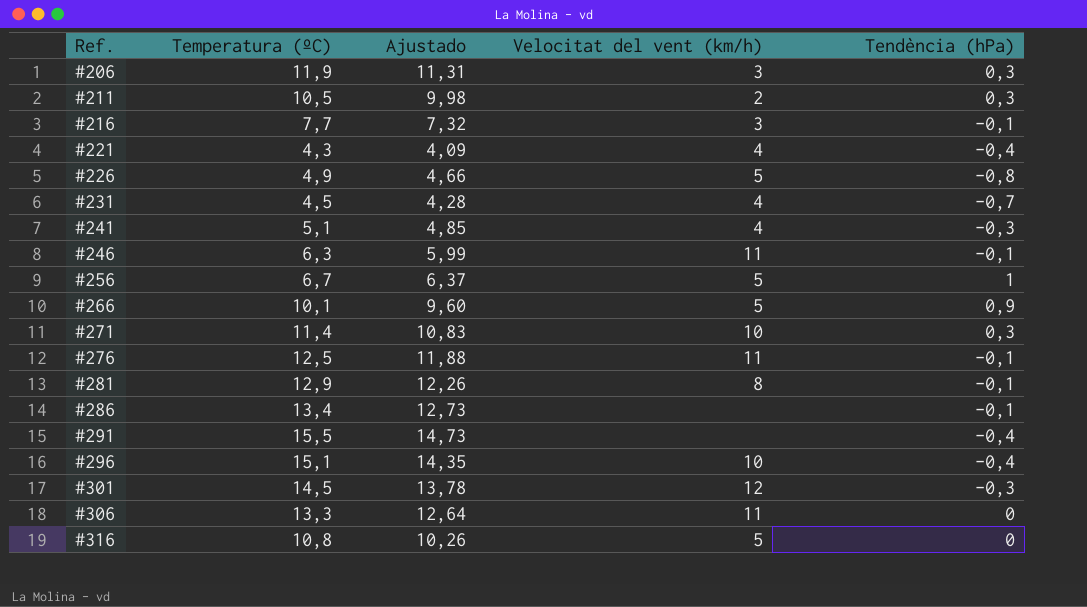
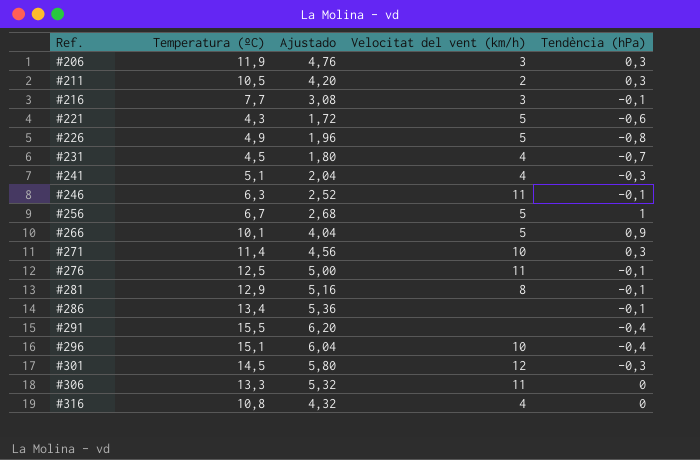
column Ajustado | formula: [Temperatura (ºC)] * 0,95 -> [Temperatura (ºC)] * 0,4
#221 | Velocitat del vent (km/h): 4 -> 5
#221 | Tendència (hPa): -0,4 -> -0,6
#316 | Velocitat del vent (km/h): 5 -> 4

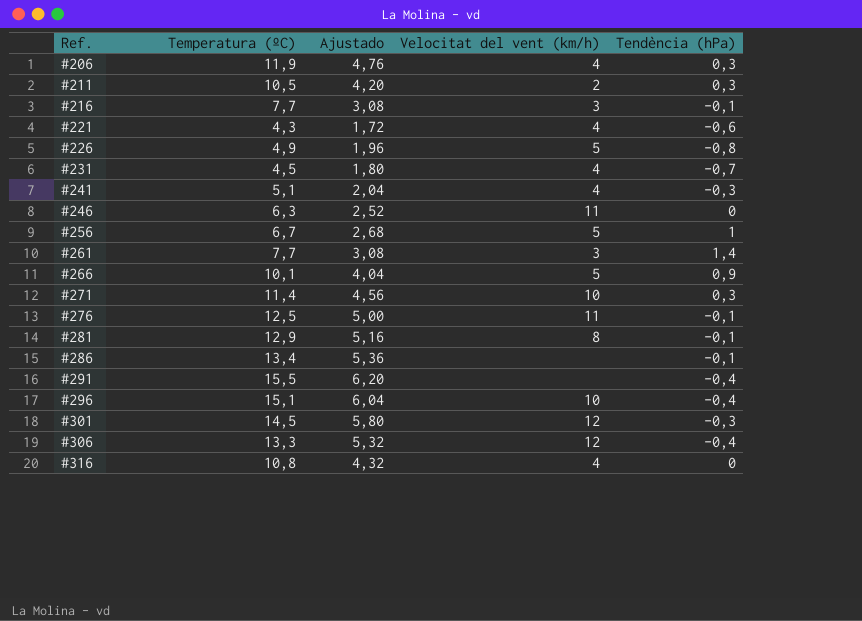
#206 | Velocitat del vent (km/h): 3 -> 4
#221 | Velocitat del vent (km/h): 5 -> 4
#246 | Tendència (hPa): -0,1 -> 0
row #261: none -> 7,7 | 3,08 | 3 | 1,4
#306 | Velocitat del vent (km/h): 11 -> 12
#306 | Tendència (hPa): 0 -> -0,4

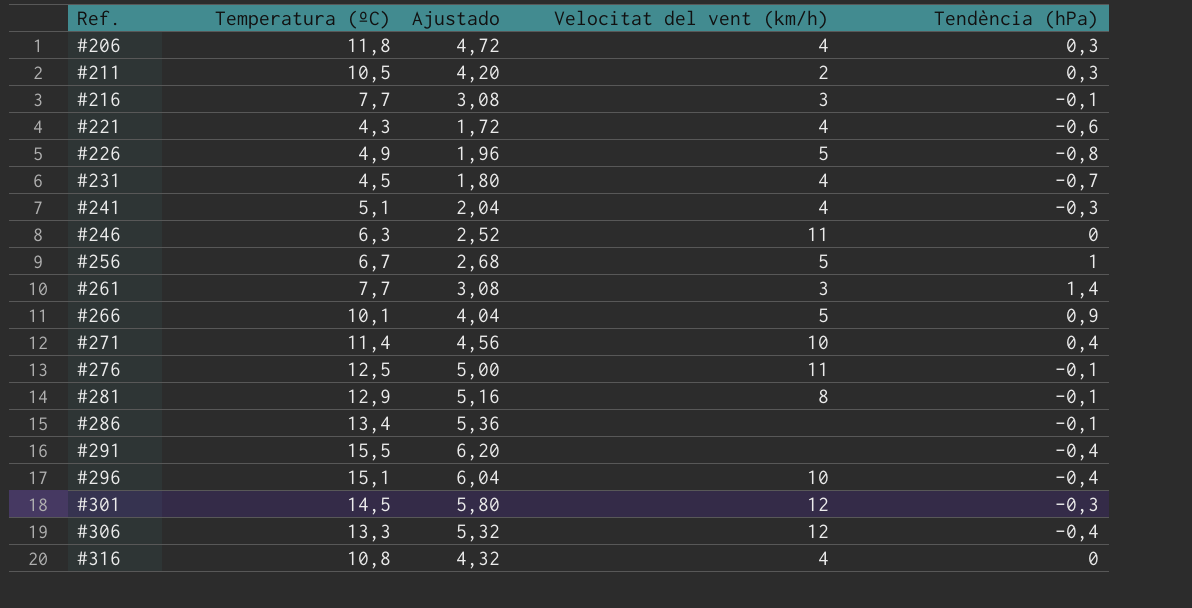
#206 | Temperatura (ºC): 11,9 -> 11,8
#206 | Ajustado: 4,76 -> 4,72
#271 | Tendència (hPa): 0,3 -> 0,4

